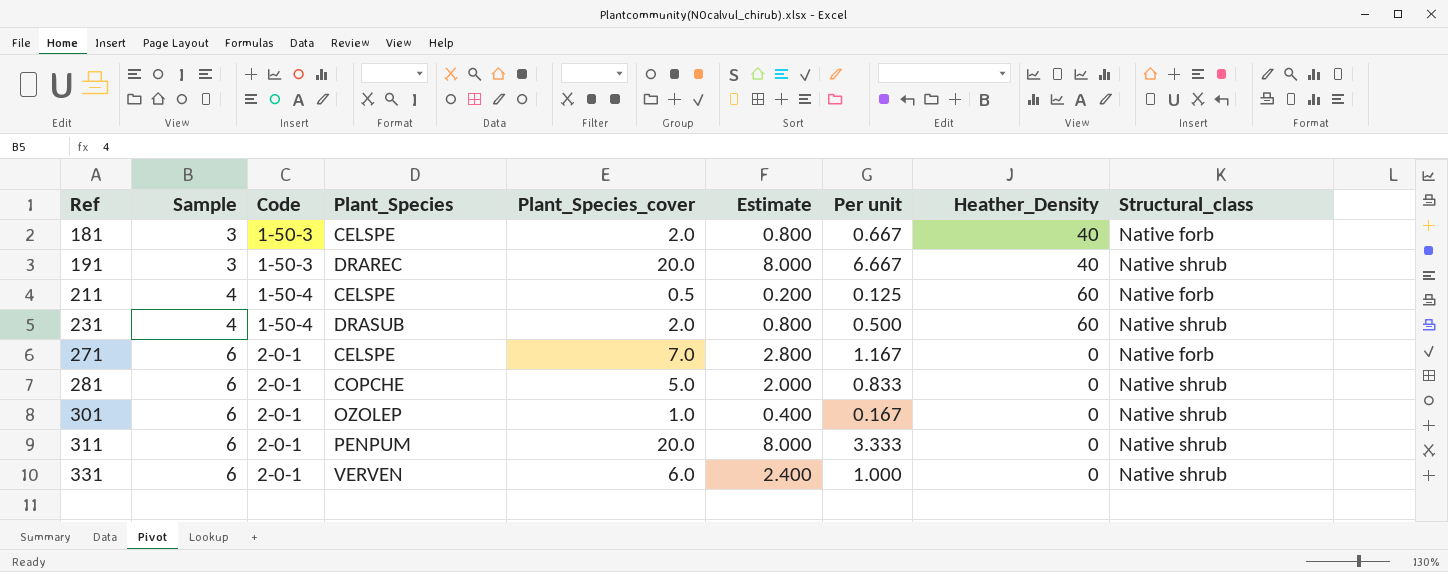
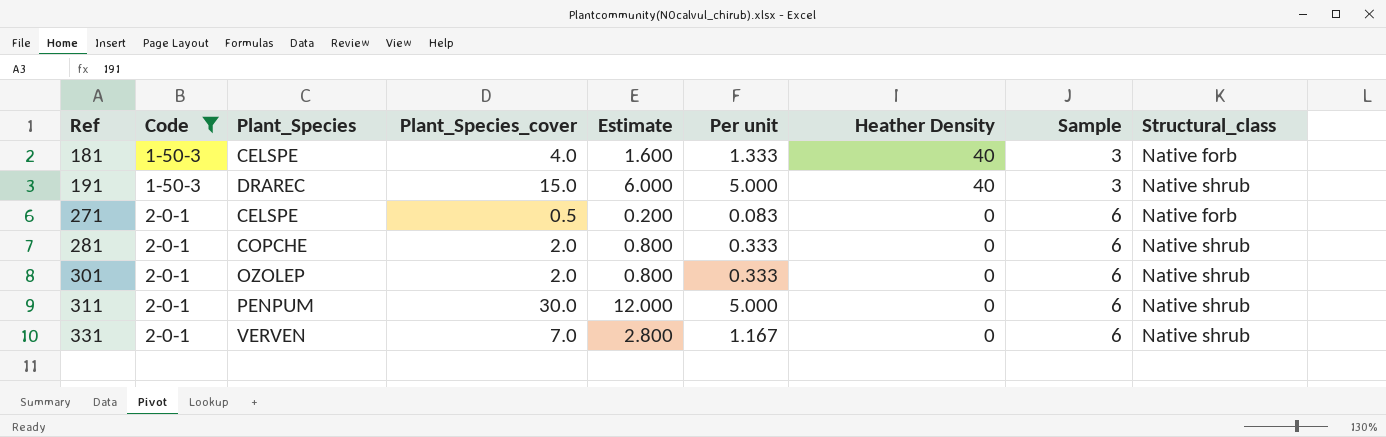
filter: none -> Code != 1-50-4
column name: Heather_Density -> Heather Density
column Sample | position: 2 -> 8
181 | Plant_Species_cover: 2.0 -> 4.0
181 | Estimate: 0.800 -> 1.600
181 | Per unit: 0.667 -> 1.333
191 | Plant_Species_cover: 20.0 -> 15.0
191 | Estimate: 8.000 -> 6.000
191 | Per unit: 6.667 -> 5.000
271 | Plant_Species_cover: 7.0 -> 0.5
271 | Estimate: 2.800 -> 0.200
271 | Per unit: 1.167 -> 0.083
281 | Plant_Species_cover: 5.0 -> 2.0
281 | Estimate: 2.000 -> 0.800
281 | Per unit: 0.833 -> 0.333
301 | Plant_Species_cover: 1.0 -> 2.0
301 | Estimate: 0.400 -> 0.800
301 | Per unit: 0.167 -> 0.333
311 | Plant_Species_cover: 20.0 -> 30.0
311 | Estimate: 8.000 -> 12.000
311 | Per unit: 3.333 -> 5.000
331 | Plant_Species_cover: 6.0 -> 7.0
331 | Estimate: 2.400 -> 2.800
331 | Per unit: 1.000 -> 1.167

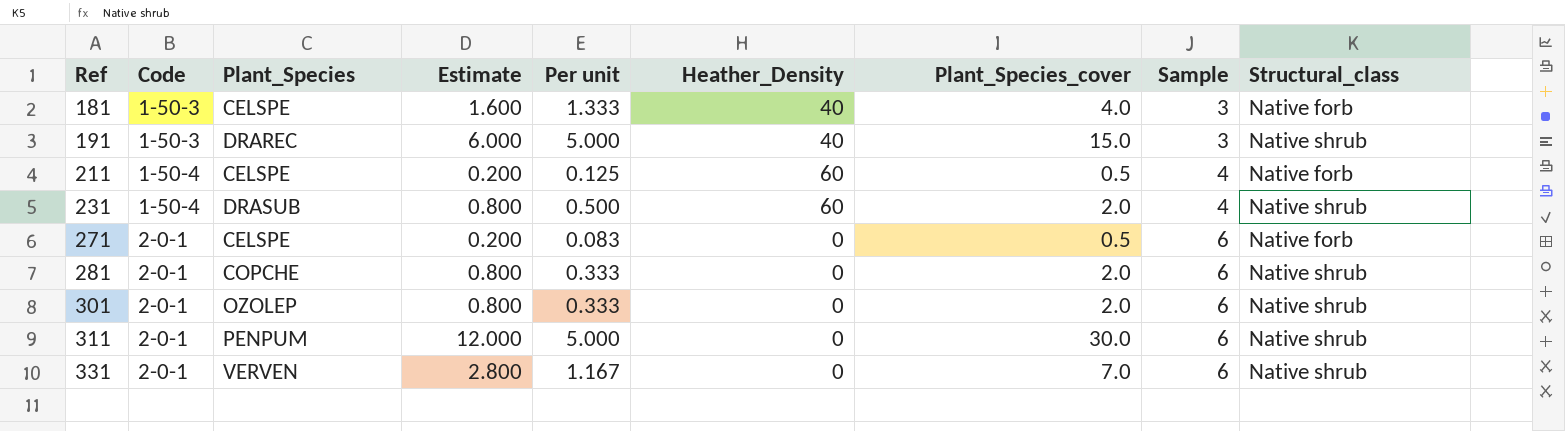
filter: Code != 1-50-4 -> none
column name: Heather Density -> Heather_Density
column Plant_Species_cover | position: 4 -> 7

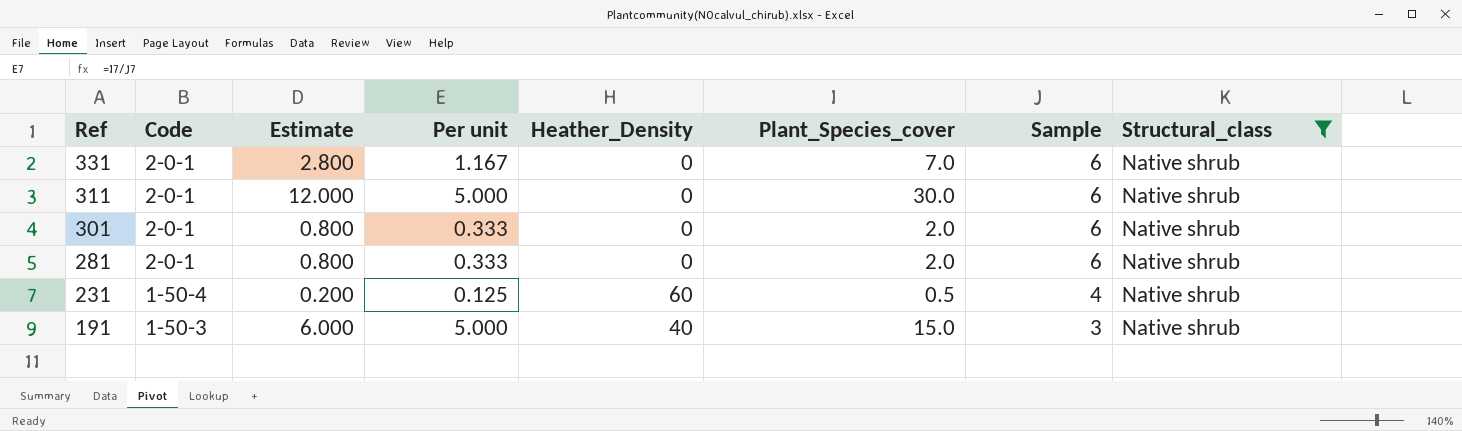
filter: none -> Structural_class = Native shrub
row order: Ref ascending -> Ref descending
column Plant_Species | position: 3 -> none
231 | Estimate: 0.800 -> 0.200
231 | Per unit: 0.500 -> 0.125
231 | Plant_Species_cover: 2.0 -> 0.5

